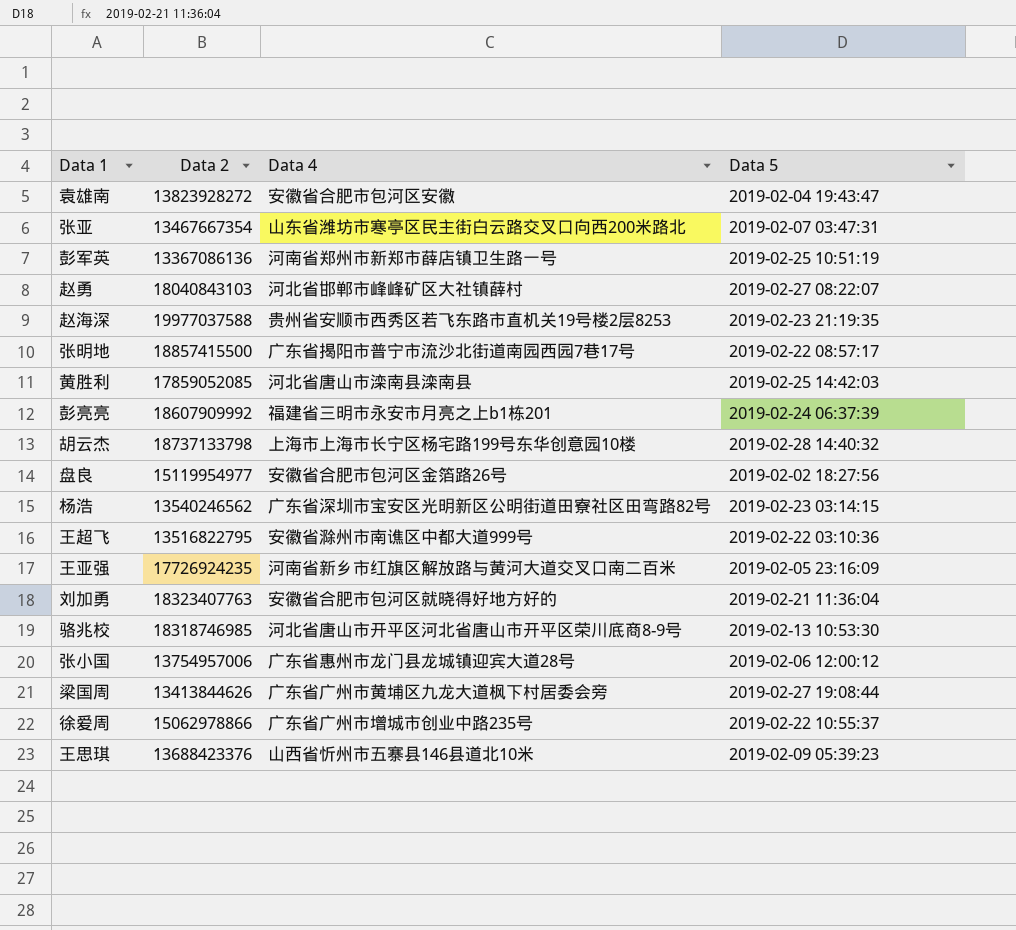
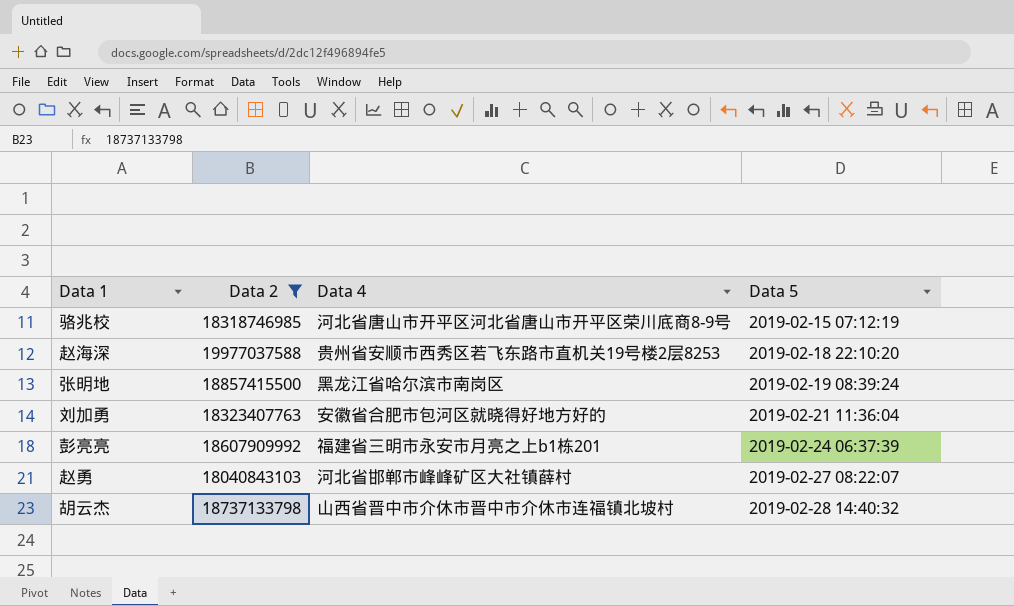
filter: none -> Data 2 >= 18040843103
row order: none -> Data 5 ascending
骆兆校 | Data 5: 2019-02-13 10:53:30 -> 2019-02-15 07:12:19
赵海深 | Data 5: 2019-02-23 21:19:35 -> 2019-02-18 22:10:20
张明地 | Data 4: 广东省揭阳市普宁市流沙北街道南园西园7巷17号 -> 黑龙江省哈尔滨市南岗区
张明地 | Data 5: 2019-02-22 08:57:17 -> 2019-02-19 08:39:24
胡云杰 | Data 4: 上海市上海市长宁区杨宅路199号东华创意园10楼 -> 山西省晋中市介休市晋中市介休市连福镇北坡村

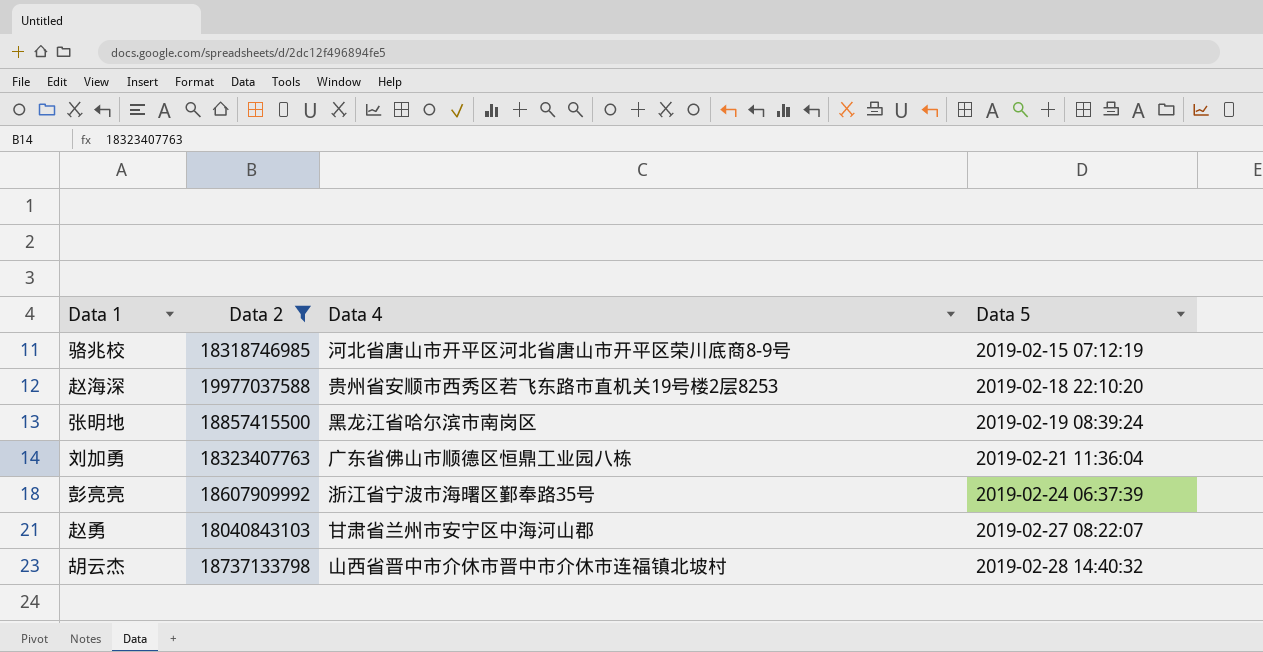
刘加勇 | Data 4: 安徽省合肥市包河区就晓得好地方好的 -> 广东省佛山市顺德区恒鼎工业园八栋
彭亮亮 | Data 4: 福建省三明市永安市月亮之上b1栋201 -> 浙江省宁波市海曙区鄞奉路35号
赵勇 | Data 4: 河北省邯郸市峰峰矿区大社镇薛村 -> 甘肃省兰州市安宁区中海河山郡

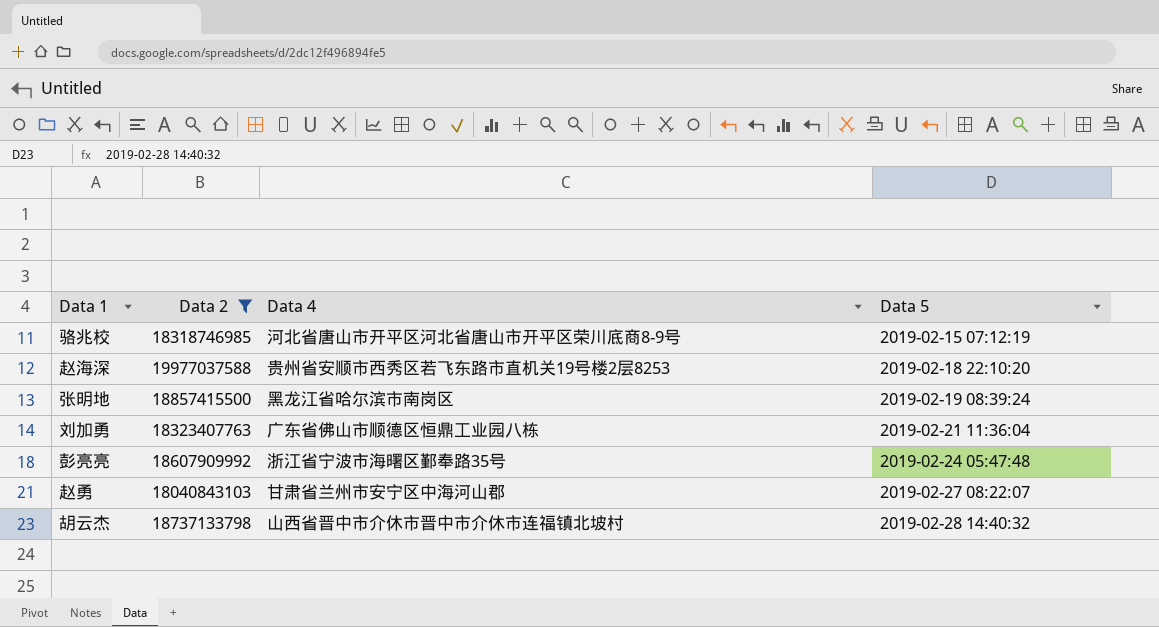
彭亮亮 | Data 5: 2019-02-24 06:37:39 -> 2019-02-24 05:47:48

